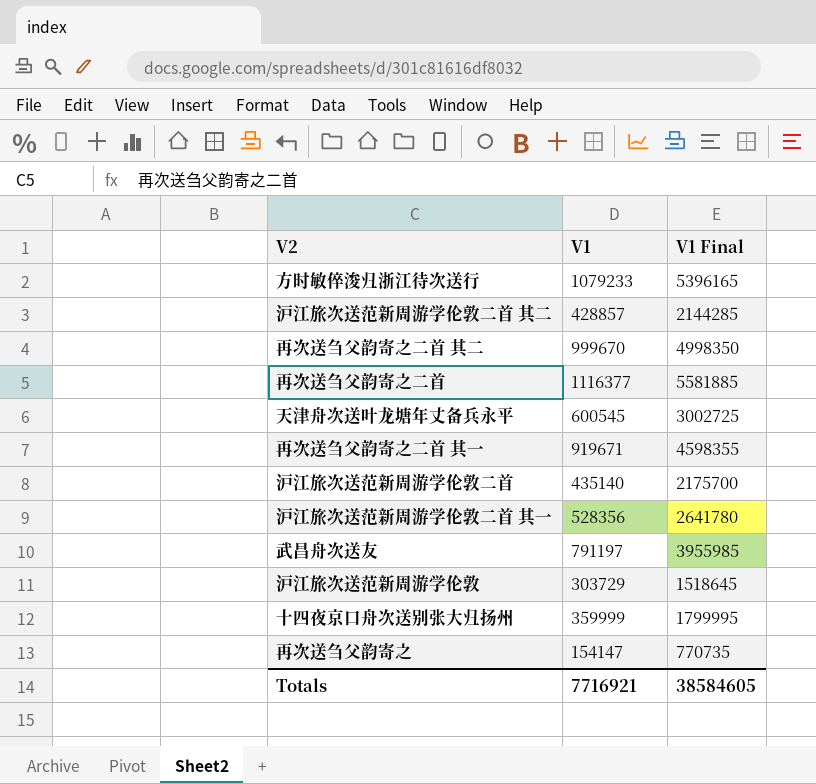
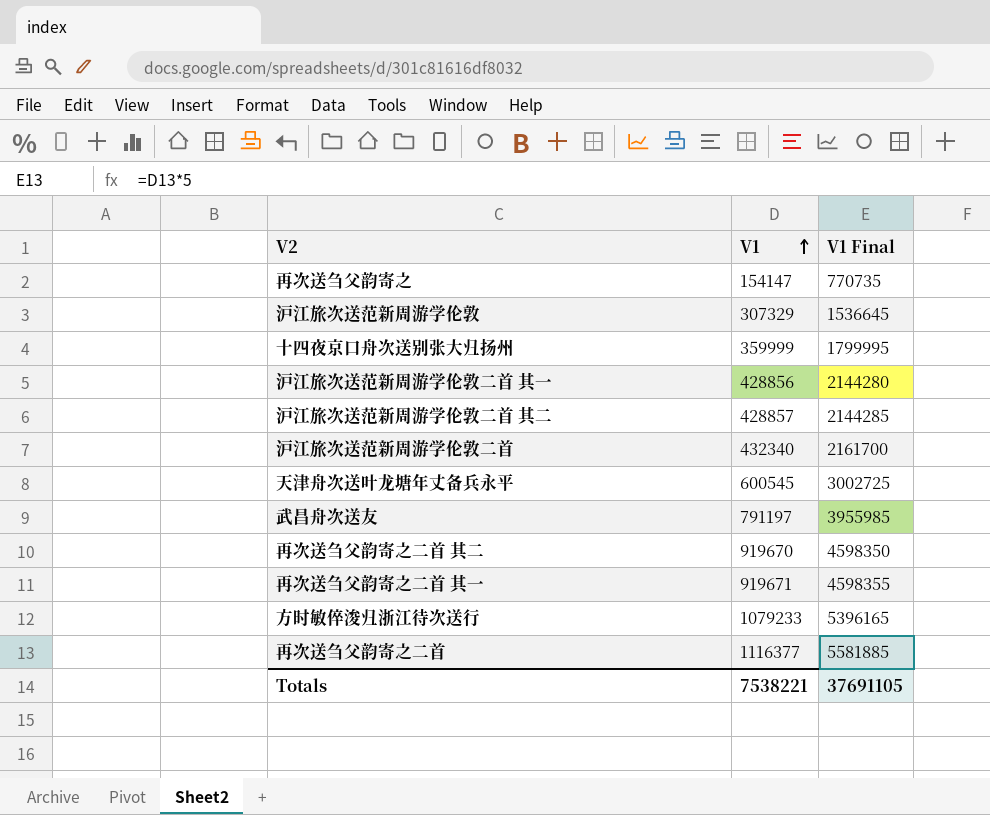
row order: none -> V1 ascending
沪江旅次送范新周游学伦敦 | V1: 303729 -> 307329
沪江旅次送范新周游学伦敦 | V1 Final: 1518645 -> 1536645
沪江旅次送范新周游学伦敦二首 其一 | V1: 528356 -> 428856
沪江旅次送范新周游学伦敦二首 其一 | V1 Final: 2641780 -> 2144280
沪江旅次送范新周游学伦敦二首 | V1: 435140 -> 432340
沪江旅次送范新周游学伦敦二首 | V1 Final: 2175700 -> 2161700
再次送刍父韵寄之二首 其二 | V1: 999670 -> 919670
再次送刍父韵寄之二首 其二 | V1 Final: 4998350 -> 4598350
Totals | V1: 7716921 -> 7538221
Totals | V1 Final: 38584605 -> 37691105

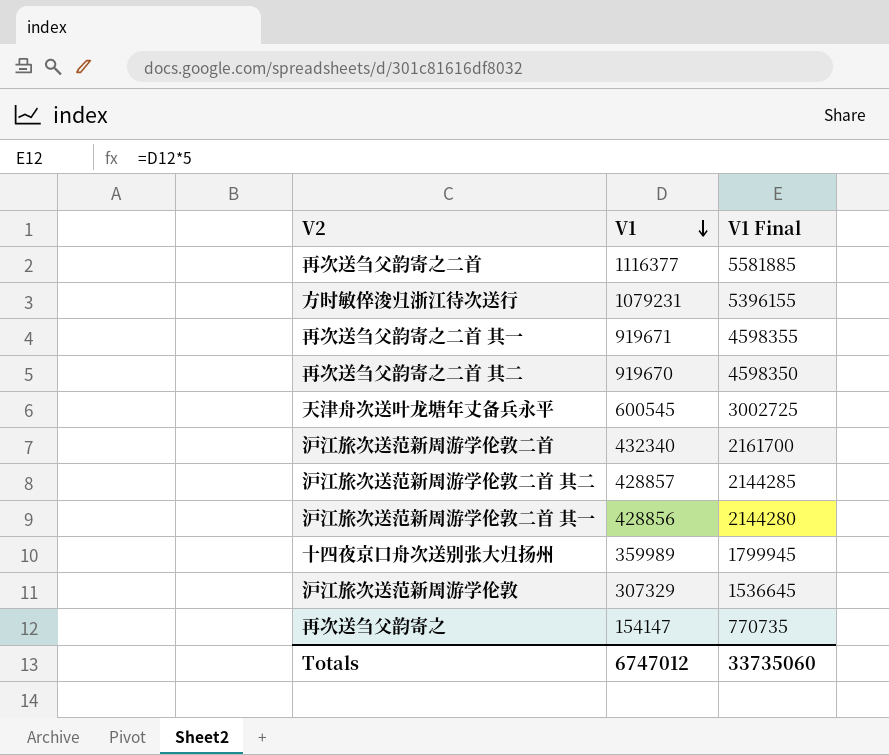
row order: V1 ascending -> V1 descending
row 武昌舟次送友: 791197 | 3955985 -> none
方时敏倅浚归浙江待次送行 | V1: 1079233 -> 1079231
方时敏倅浚归浙江待次送行 | V1 Final: 5396165 -> 5396155
十四夜京口舟次送别张大归扬州 | V1: 359999 -> 359989
十四夜京口舟次送别张大归扬州 | V1 Final: 1799995 -> 1799945
Totals | V1: 7538221 -> 6747012
Totals | V1 Final: 37691105 -> 33735060

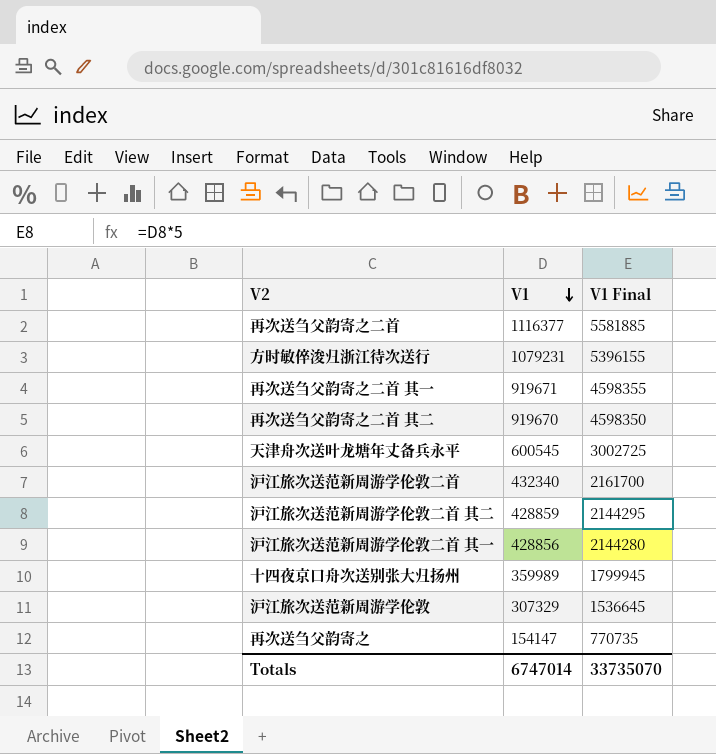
沪江旅次送范新周游学伦敦二首 其二 | V1: 428857 -> 428859
沪江旅次送范新周游学伦敦二首 其二 | V1 Final: 2144285 -> 2144295
Totals | V1: 6747012 -> 6747014
Totals | V1 Final: 33735060 -> 33735070

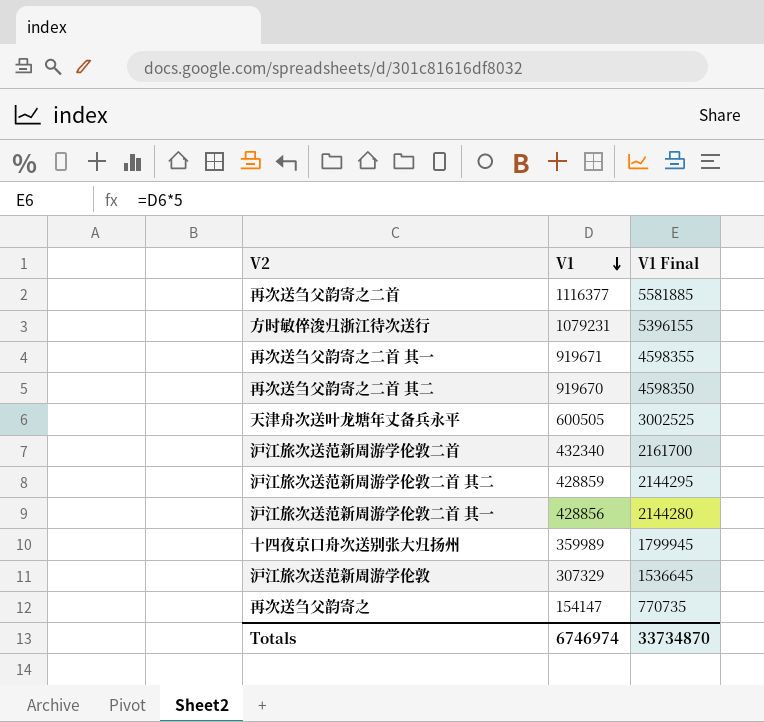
天津舟次送叶龙塘年丈备兵永平 | V1: 600545 -> 600505
天津舟次送叶龙塘年丈备兵永平 | V1 Final: 3002725 -> 3002525
Totals | V1: 6747014 -> 6746974
Totals | V1 Final: 33735070 -> 33734870

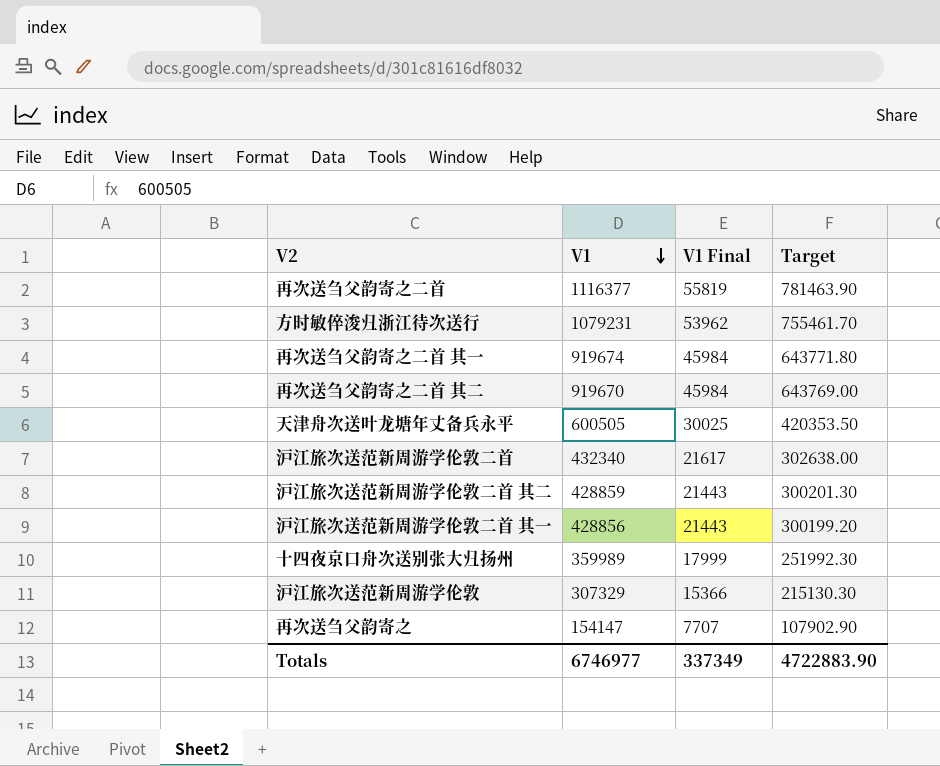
column V1 Final | formula: [V1] * 5 -> [V1] * 0.05
column Target | formula: none -> [V1] * 0.7
再次送刍父韵寄之二首 其一 | V1: 919671 -> 919674
Totals | V1: 6746974 -> 6746977
Totals | V1 Final: 33734870 -> 337349

